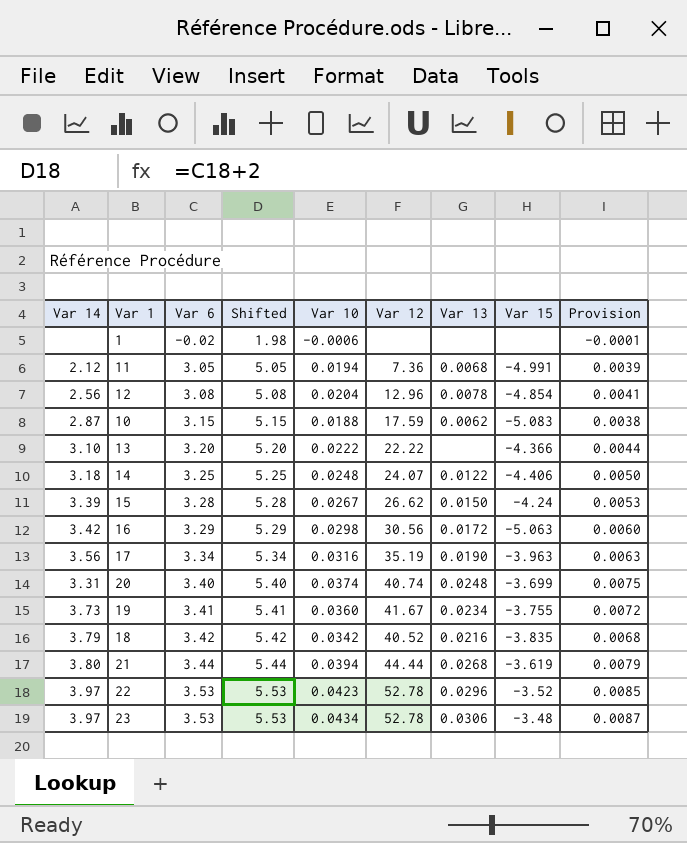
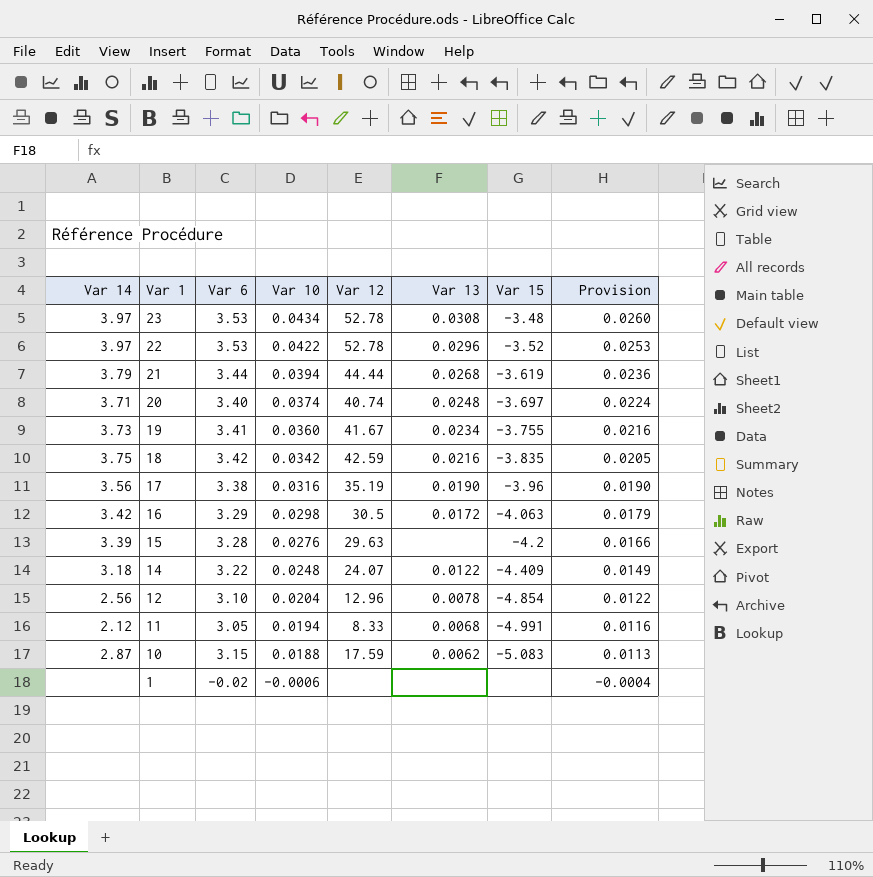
row order: Var 6 ascending -> Var 1 descending
column Shifted | formula: [Var 6] + 2 -> none
column Provision | formula: [Var 10] * 0.2 -> [Var 10] * 0.6
row 13: 3.10 | 3.20 | 5.20 | 0.0222 | 22.22 | none | -4.366 | 0.0044 -> none
23 | Var 13: 0.0306 -> 0.0308
22 | Var 10: 0.0423 -> 0.0422
21 | Var 14: 3.80 -> 3.79
20 | Var 14: 3.31 -> 3.71
20 | Var 15: -3.699 -> -3.697
18 | Var 14: 3.79 -> 3.75
18 | Var 12: 40.52 -> 42.59
17 | Var 6: 3.34 -> 3.38
17 | Var 15: -3.963 -> -3.96
16 | Var 12: 30.56 -> 30.5
16 | Var 15: -5.063 -> -4.063
15 | Var 10: 0.0267 -> 0.0276
15 | Var 12: 26.62 -> 29.63
15 | Var 13: 0.0150 -> none
15 | Var 15: -4.24 -> -4.2
14 | Var 6: 3.25 -> 3.22
14 | Var 15: -4.406 -> -4.409
12 | Var 6: 3.08 -> 3.10
11 | Var 12: 7.36 -> 8.33

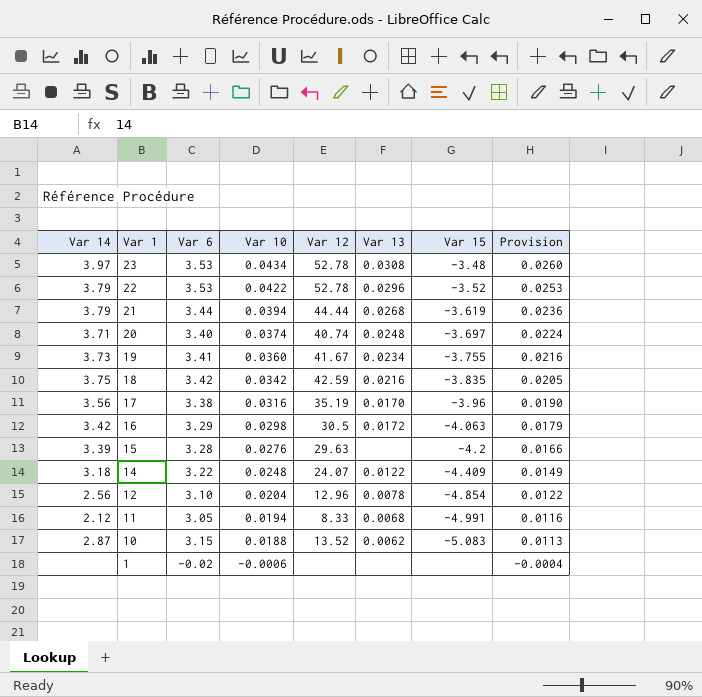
22 | Var 14: 3.97 -> 3.79
17 | Var 13: 0.0190 -> 0.0170
10 | Var 12: 17.59 -> 13.52

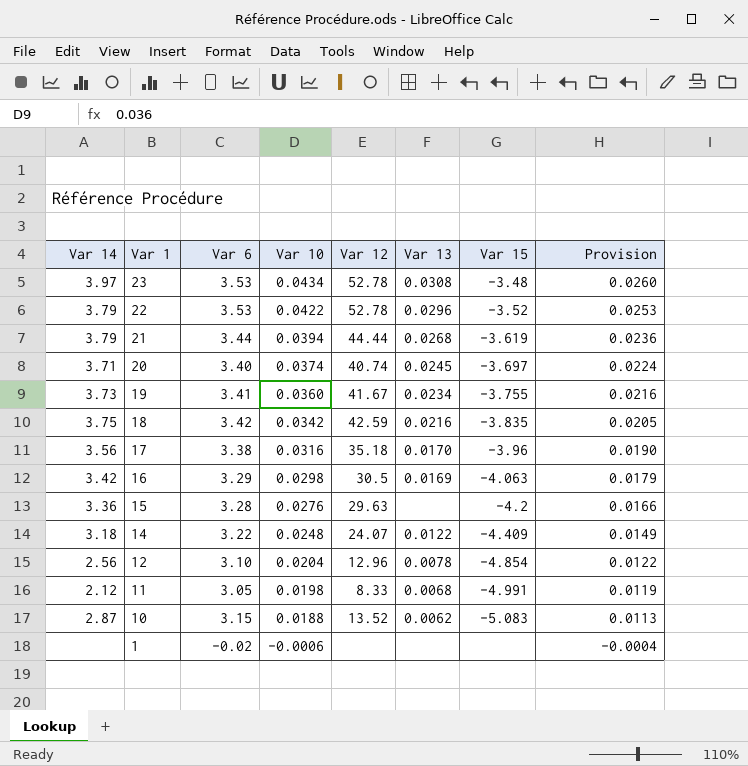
20 | Var 13: 0.0248 -> 0.0245
17 | Var 12: 35.19 -> 35.18
16 | Var 13: 0.0172 -> 0.0169
15 | Var 14: 3.39 -> 3.36
11 | Var 10: 0.0194 -> 0.0198
11 | Provision: 0.0116 -> 0.0119

